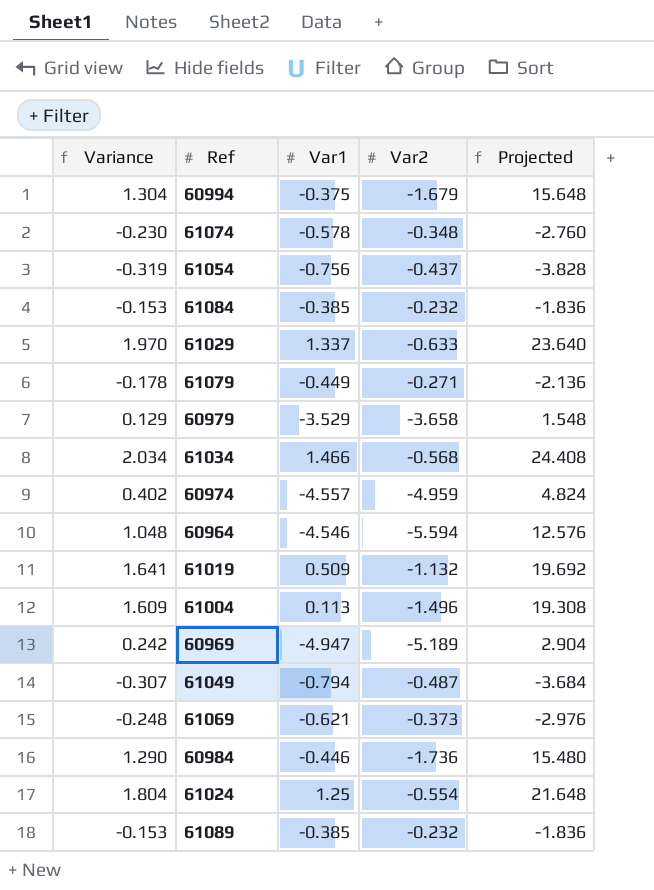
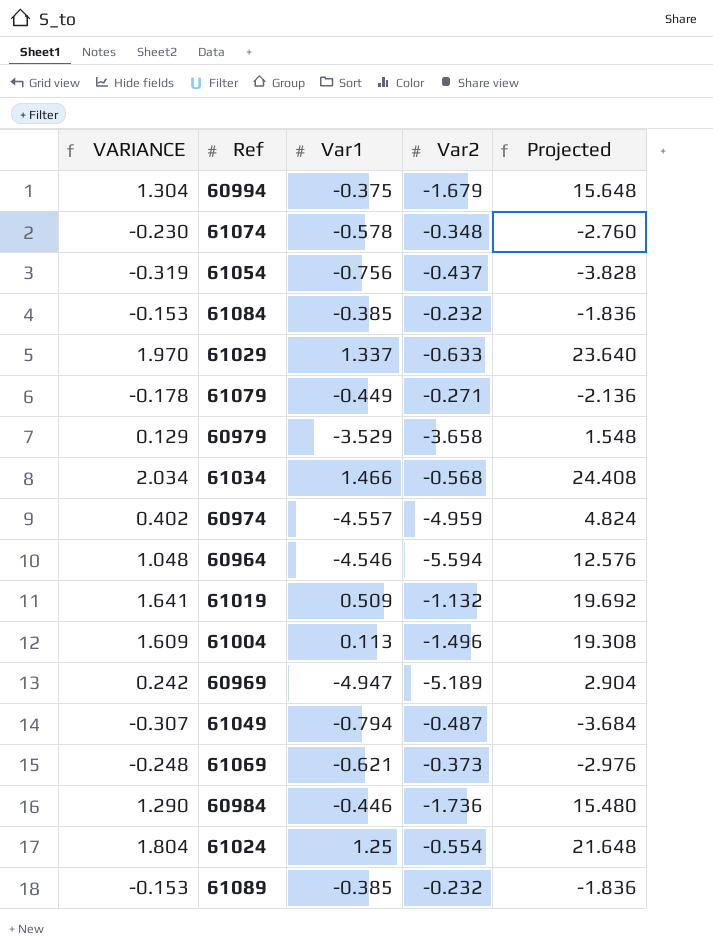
column name: Variance -> VARIANCE

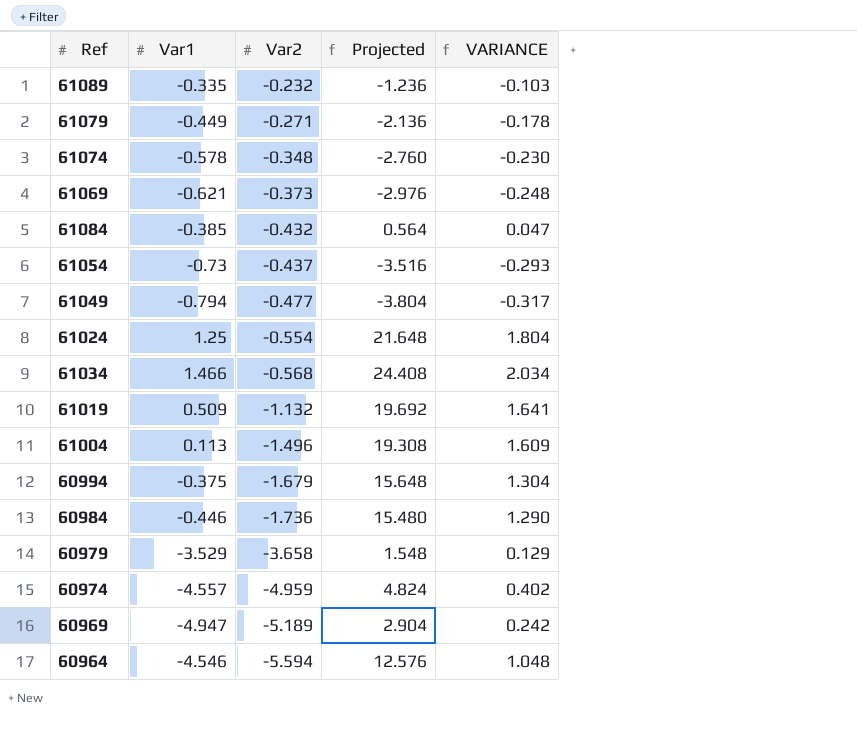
row order: none -> Var2 descending
column VARIANCE | position: 1 -> 5
row 61029: 1.970 | 1.337 | -0.633 | 23.640 -> none
61089 | Var1: -0.385 -> -0.335
61089 | Projected: -1.836 -> -1.236
61089 | VARIANCE: -0.153 -> -0.103
61084 | Var2: -0.232 -> -0.432
61084 | Projected: -1.836 -> 0.564
61084 | VARIANCE: -0.153 -> 0.047
61054 | Var1: -0.756 -> -0.73
61054 | Projected: -3.828 -> -3.516
61054 | VARIANCE: -0.319 -> -0.293
61049 | Var2: -0.487 -> -0.477
61049 | Projected: -3.684 -> -3.804
61049 | VARIANCE: -0.307 -> -0.317

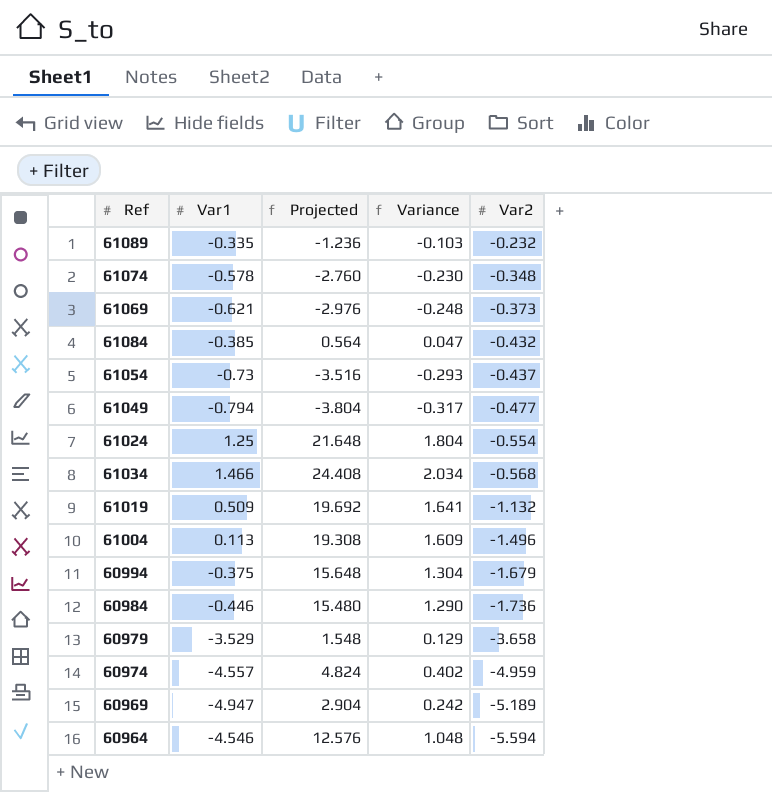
column name: VARIANCE -> Variance
column Var2 | position: 3 -> 5
row 61079: -0.449 | -0.271 | -2.136 | -0.178 -> none

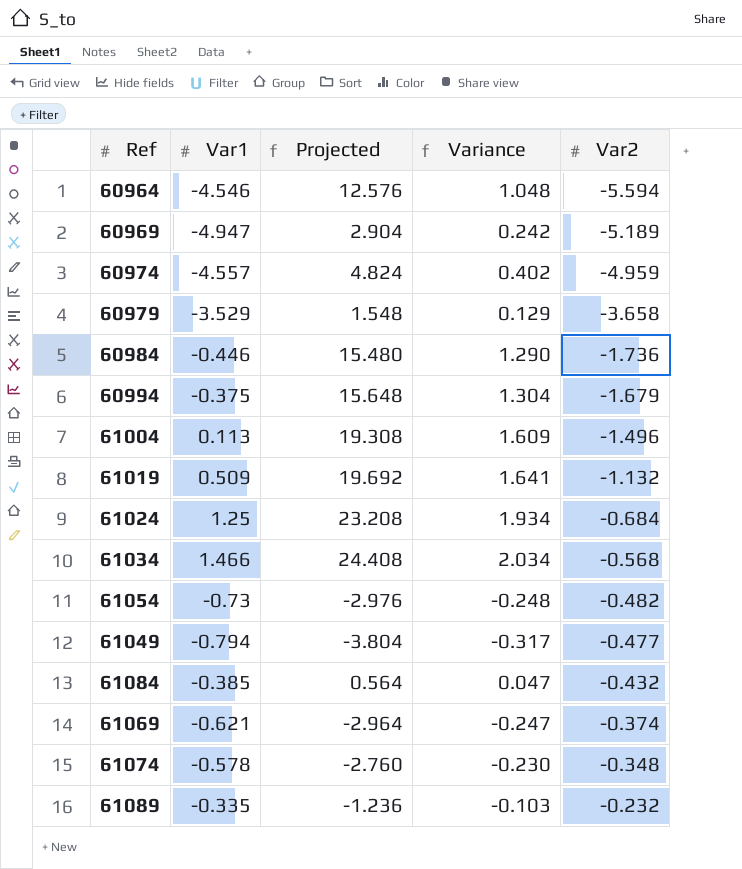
row order: Var2 descending -> Var2 ascending
61024 | Projected: 21.648 -> 23.208
61024 | Variance: 1.804 -> 1.934
61024 | Var2: -0.554 -> -0.684
61054 | Projected: -3.516 -> -2.976
61054 | Variance: -0.293 -> -0.248
61054 | Var2: -0.437 -> -0.482
61069 | Projected: -2.976 -> -2.964
61069 | Variance: -0.248 -> -0.247
61069 | Var2: -0.373 -> -0.374

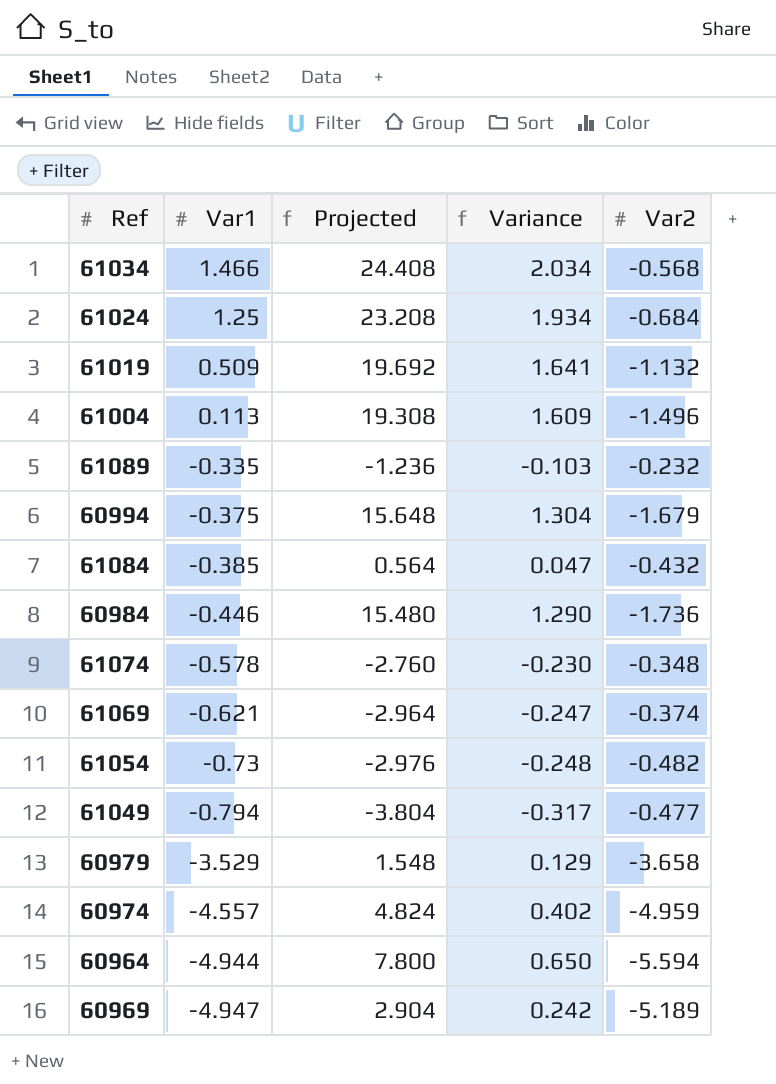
row order: Var2 ascending -> Var1 descending
60964 | Var1: -4.546 -> -4.944
60964 | Projected: 12.576 -> 7.800
60964 | Variance: 1.048 -> 0.650

